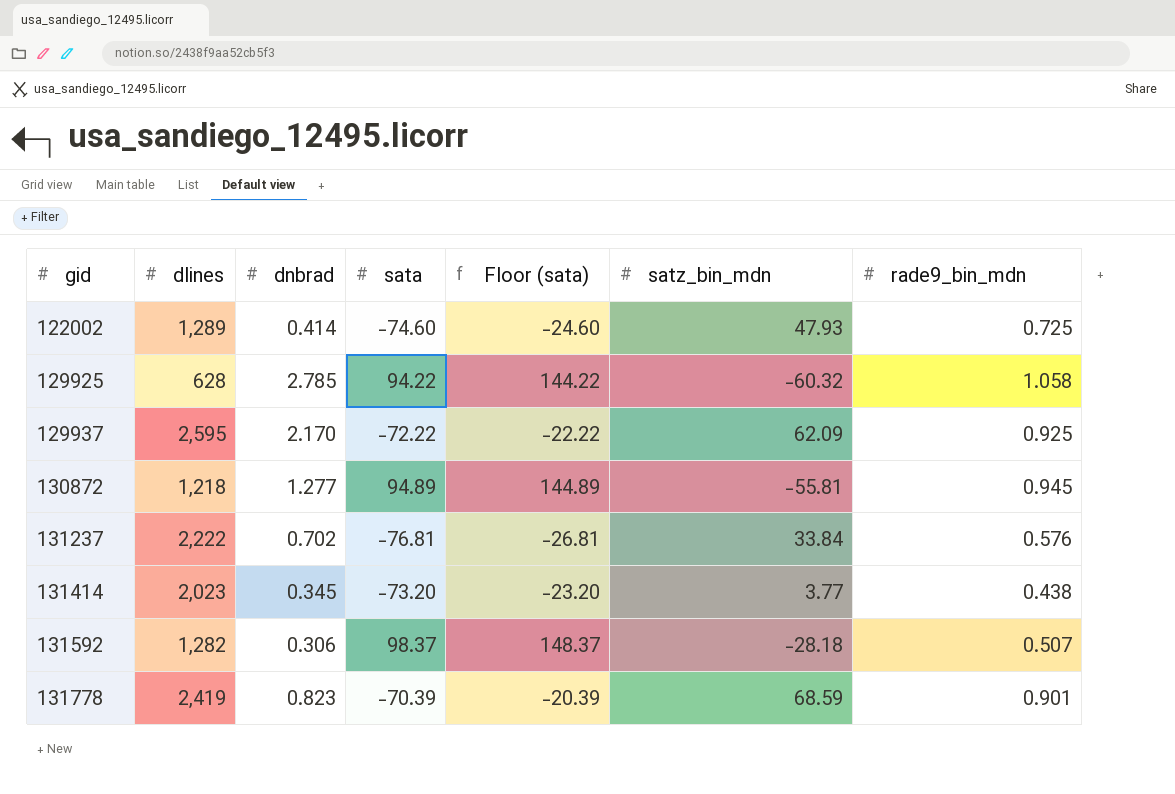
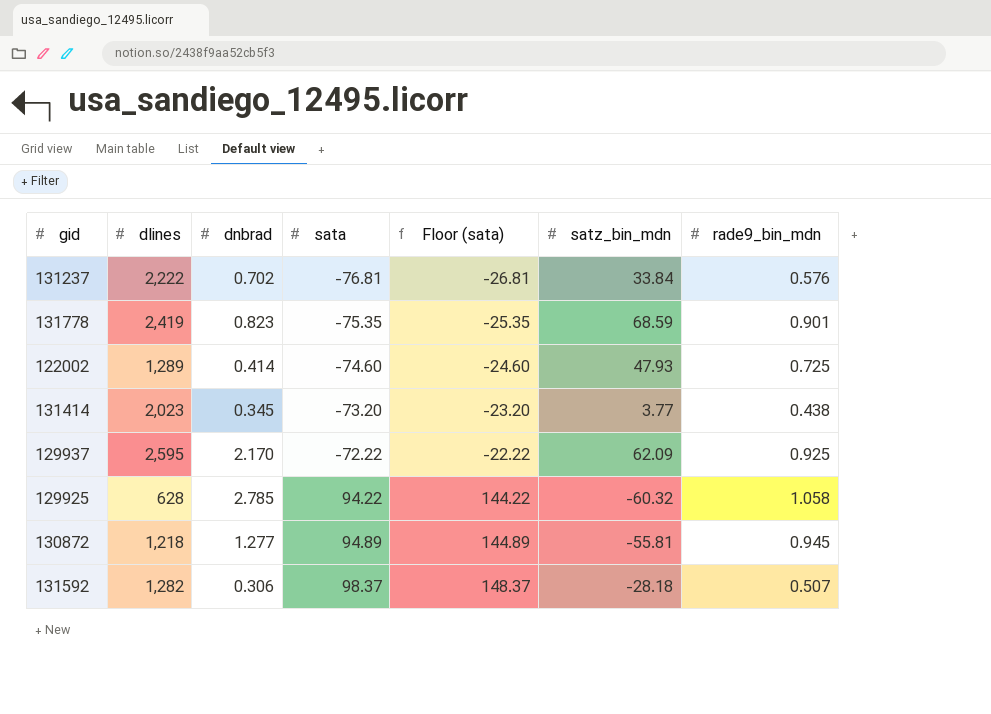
row order: gid ascending -> sata ascending
131778 | sata: -70.39 -> -75.35
131778 | Floor (sata): -20.39 -> -25.35

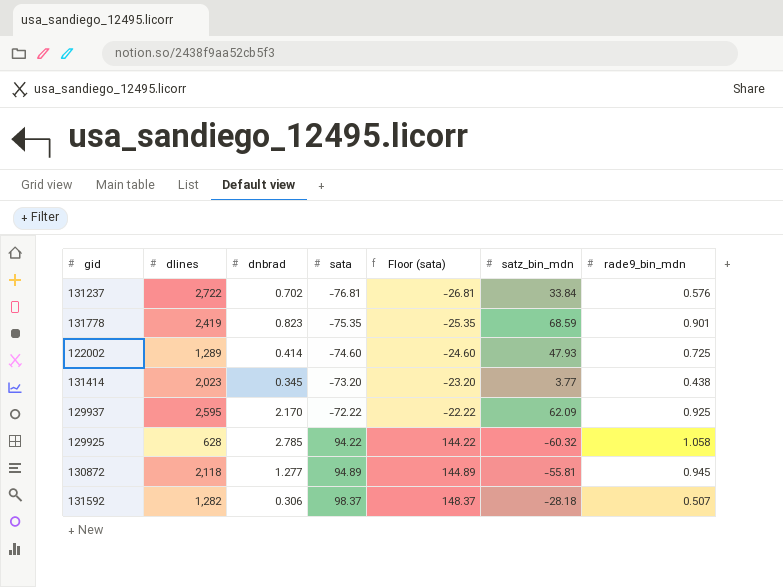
131237 | dlines: 2,222 -> 2,722
130872 | dlines: 1,218 -> 2,118

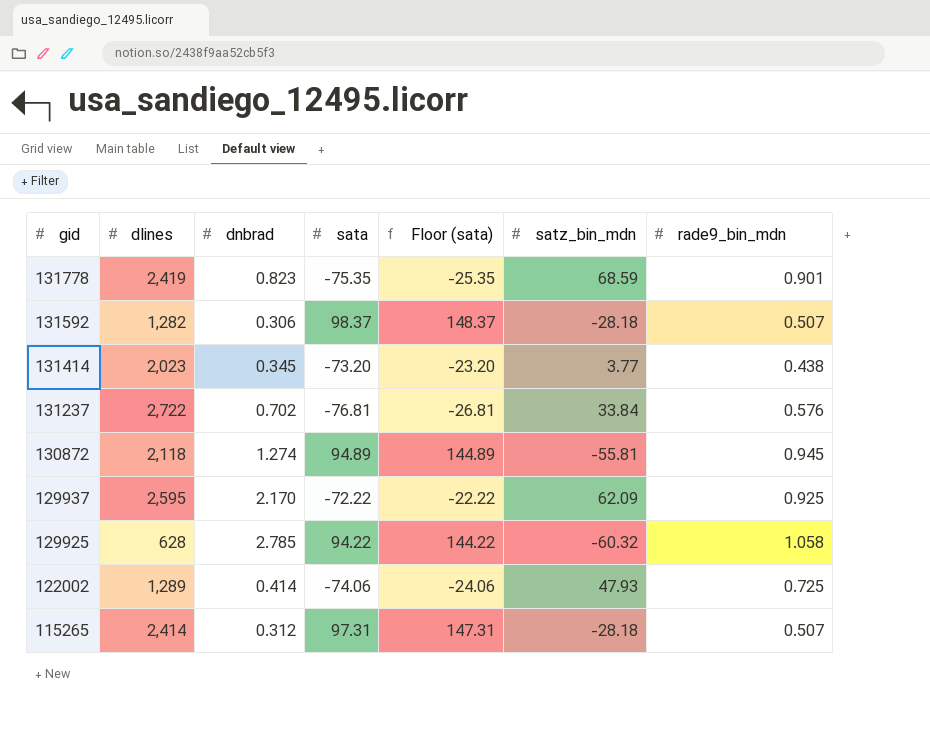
row order: sata ascending -> gid descending
130872 | dnbrad: 1.277 -> 1.274
122002 | sata: -74.60 -> -74.06
122002 | Floor (sata): -24.60 -> -24.06
row 115265: none -> 2,414 | 0.312 | 97.31 | 147.31 | -28.18 | 0.507

